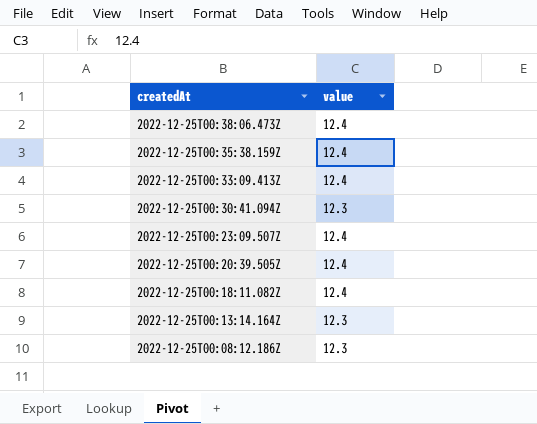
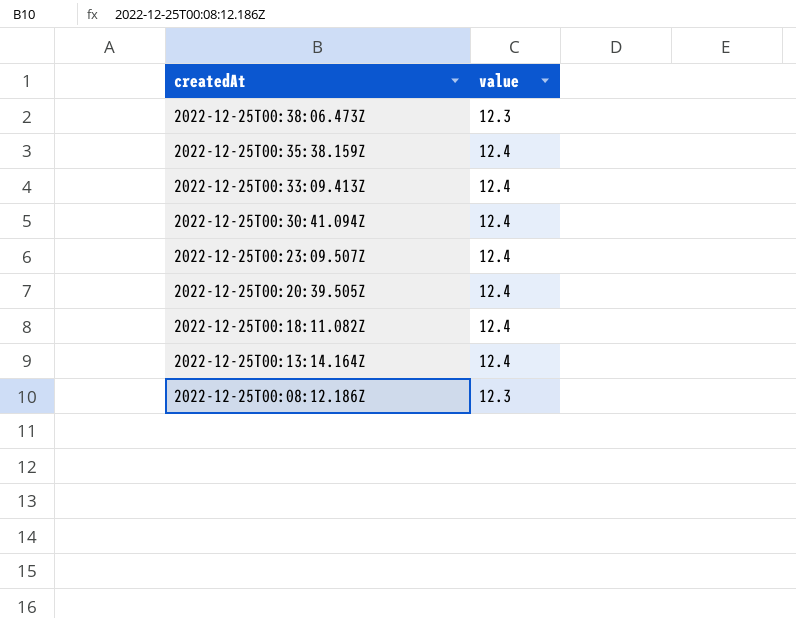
2022-12-25T00:38:06.473Z | value: 12.4 -> 12.3
2022-12-25T00:30:41.094Z | value: 12.3 -> 12.4
2022-12-25T00:13:14.164Z | value: 12.3 -> 12.4

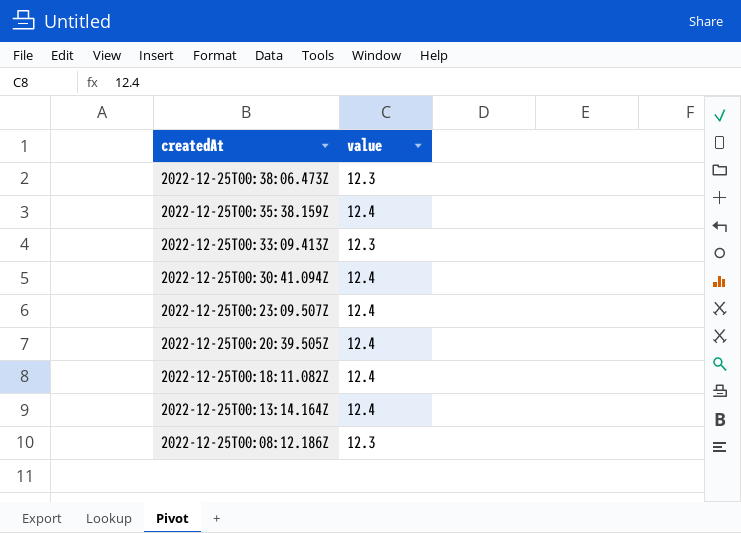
2022-12-25T00:33:09.413Z | value: 12.4 -> 12.3

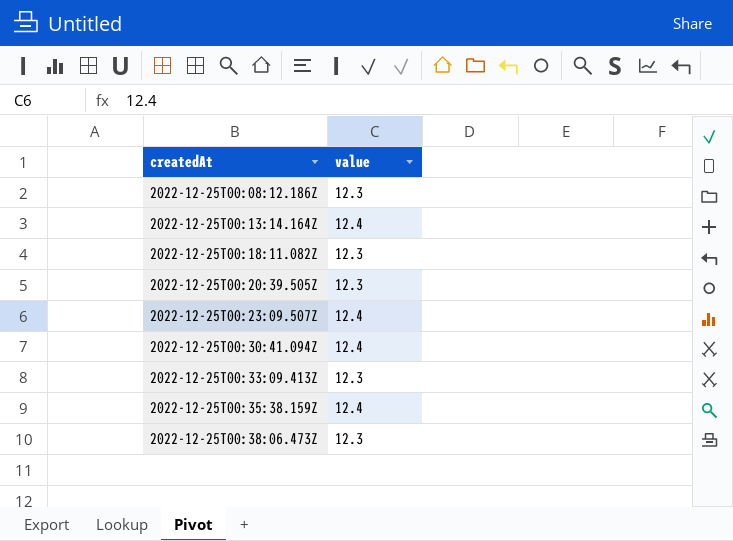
row order: createdAt descending -> createdAt ascending
2022-12-25T00:18:11.082Z | value: 12.4 -> 12.3
2022-12-25T00:20:39.505Z | value: 12.4 -> 12.3

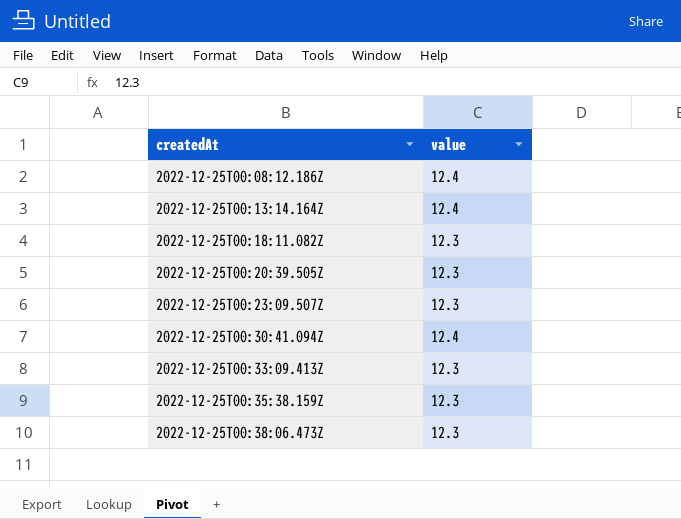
2022-12-25T00:08:12.186Z | value: 12.3 -> 12.4
2022-12-25T00:23:09.507Z | value: 12.4 -> 12.3
2022-12-25T00:35:38.159Z | value: 12.4 -> 12.3

